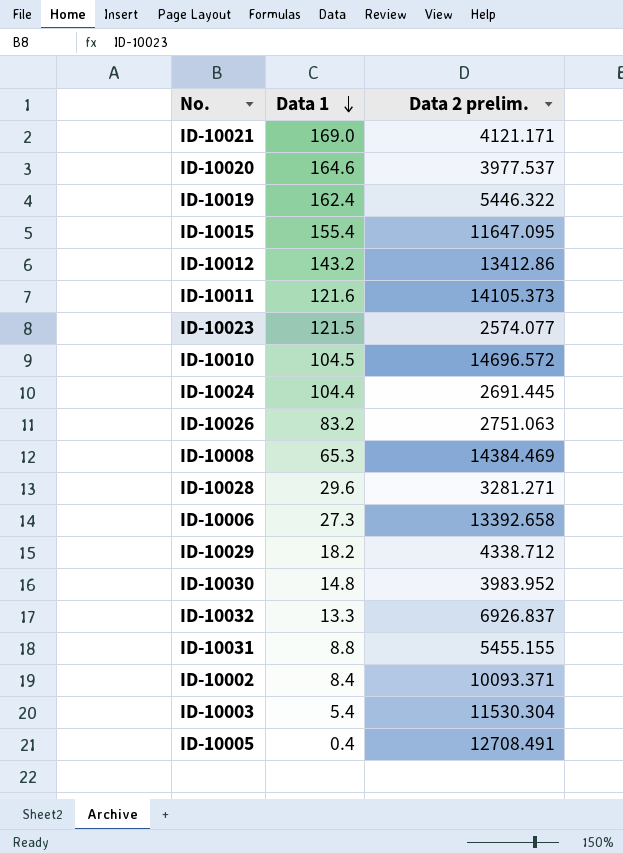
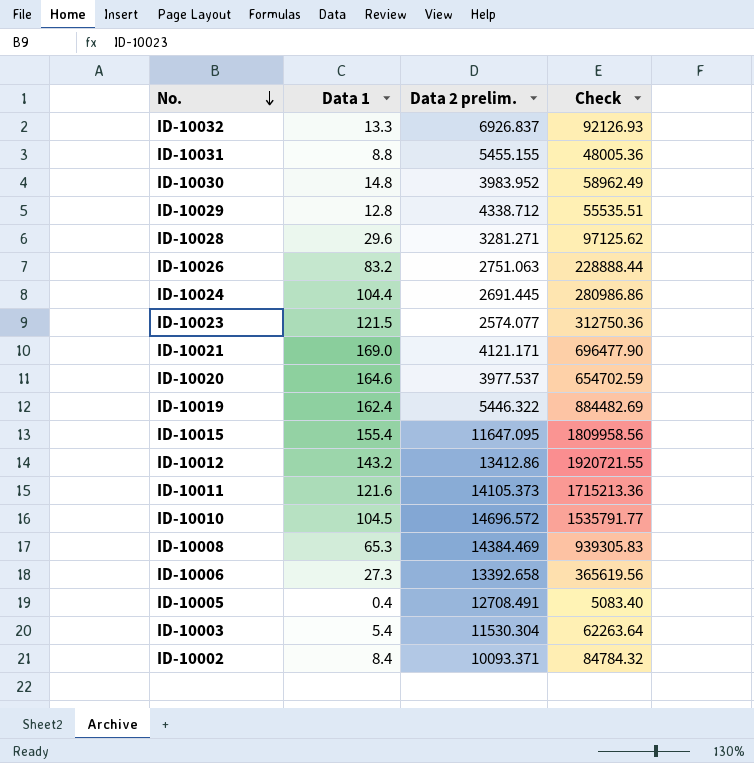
row order: Data 1 descending -> No. descending
column Check | formula: none -> [Data 1] * [Data 2 prelim.]
ID-10029 | Data 1: 18.2 -> 12.8

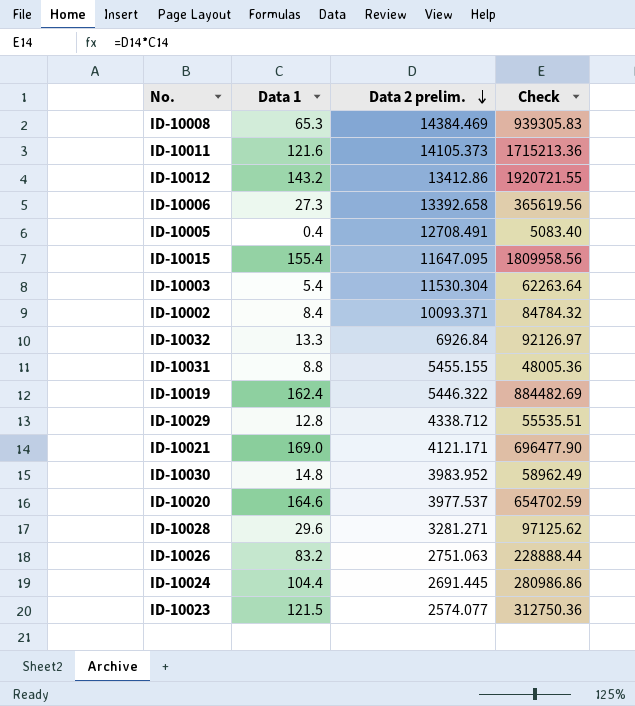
row order: No. descending -> Data 2 prelim. descending
row ID-10010: 104.5 | 14696.572 | 1535791.77 -> none
ID-10032 | Data 2 prelim.: 6926.837 -> 6926.84
ID-10032 | Check: 92126.93 -> 92126.97

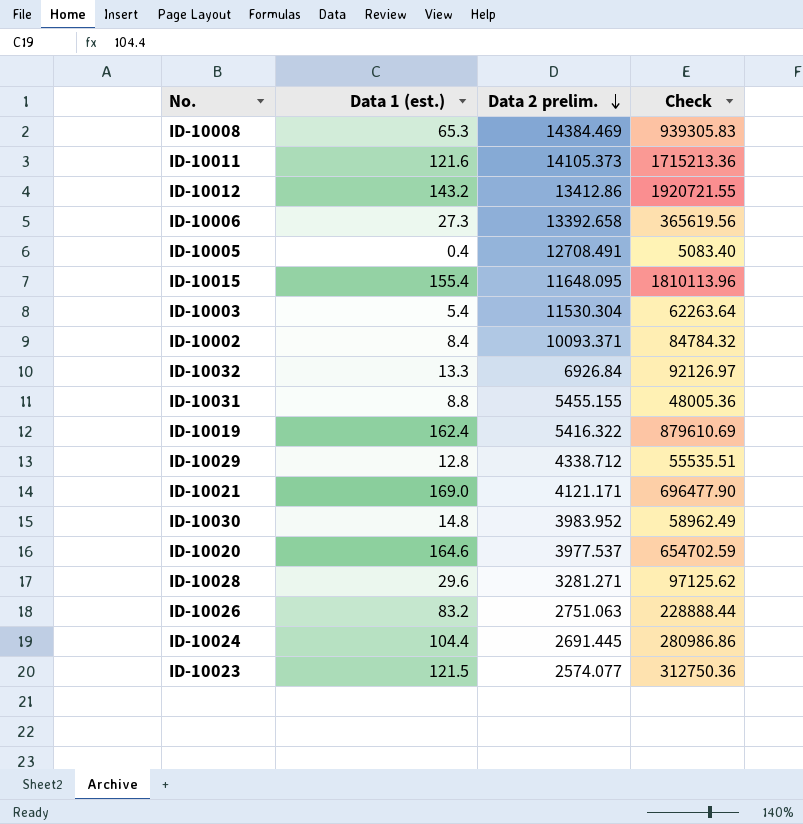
column name: Data 1 -> Data 1 (est.)
ID-10015 | Data 2 prelim.: 11647.095 -> 11648.095
ID-10015 | Check: 1809958.56 -> 1810113.96
ID-10019 | Data 2 prelim.: 5446.322 -> 5416.322
ID-10019 | Check: 884482.69 -> 879610.69

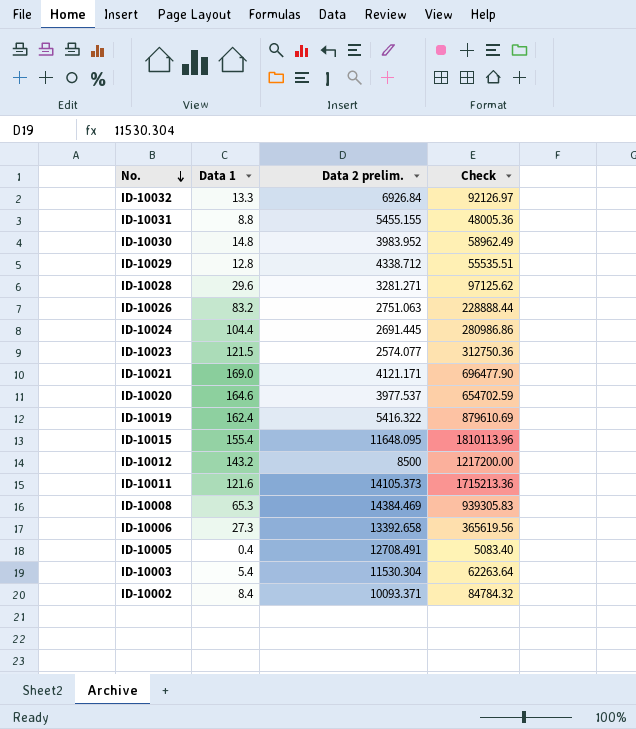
row order: Data 2 prelim. descending -> No. descending
column name: Data 1 (est.) -> Data 1
ID-10012 | Data 2 prelim.: 13412.86 -> 8500
ID-10012 | Check: 1920721.55 -> 1217200.00

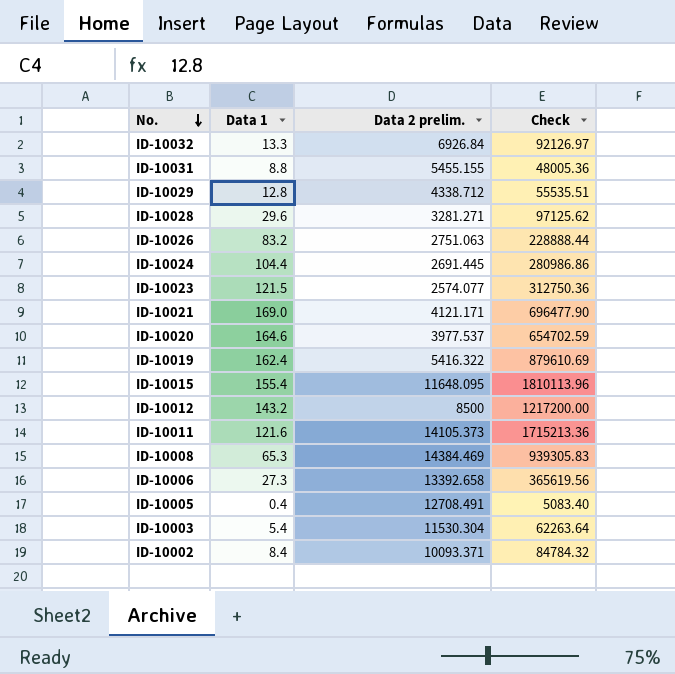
row ID-10030: 14.8 | 3983.952 | 58962.49 -> none

